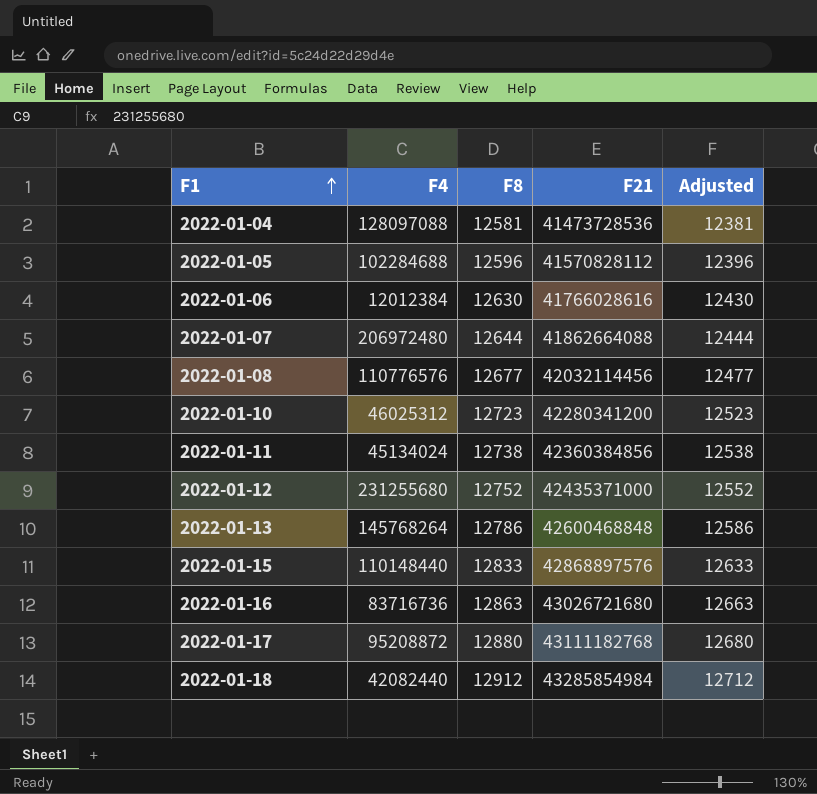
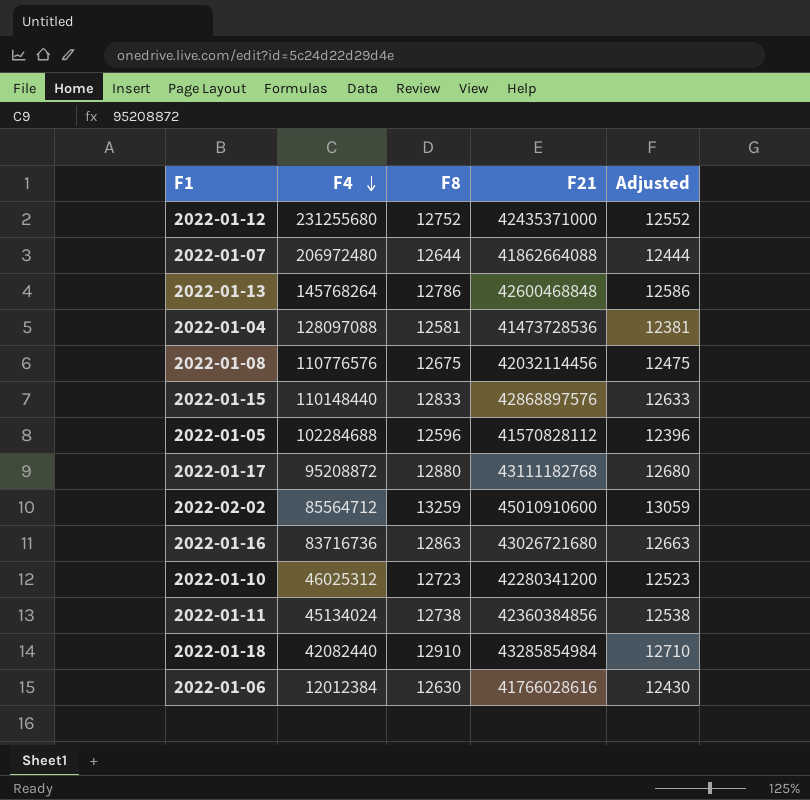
row order: F1 ascending -> F4 descending
2022-01-08 | F8: 12677 -> 12675
2022-01-08 | Adjusted: 12477 -> 12475
row 2022-02-02: none -> 85564712 | 13259 | 45010910600 | 13059
2022-01-18 | F8: 12912 -> 12910
2022-01-18 | Adjusted: 12712 -> 12710

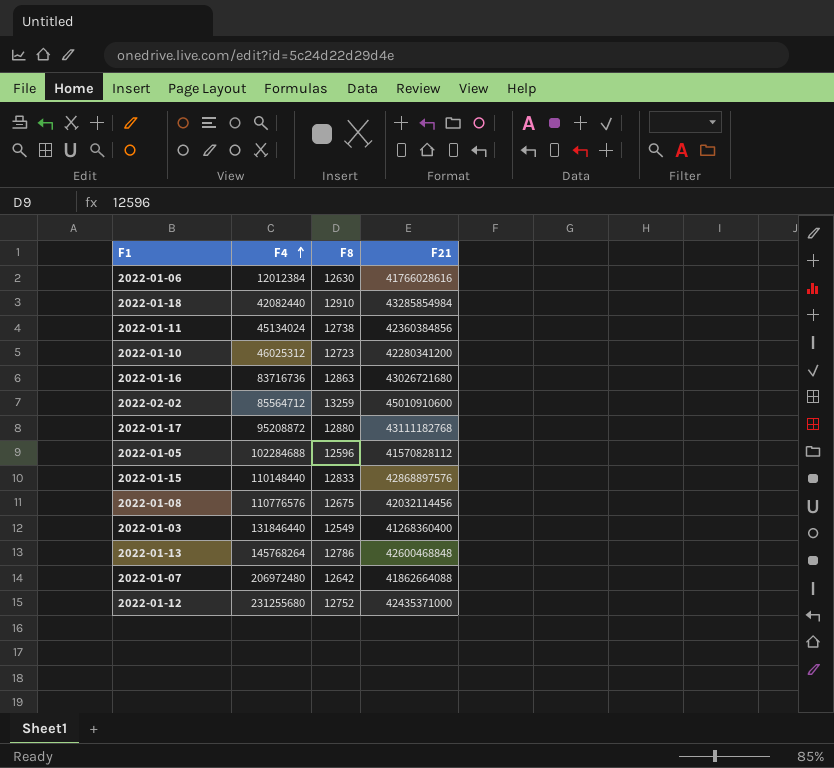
row order: F4 descending -> F4 ascending
column Adjusted | formula: [F8] - 200 -> none
row 2022-01-04: 128097088 | 12581 | 41473728536 | 12381 -> none
row 2022-01-03: none -> 131846440 | 12549 | 41268360400
2022-01-07 | F8: 12644 -> 12642

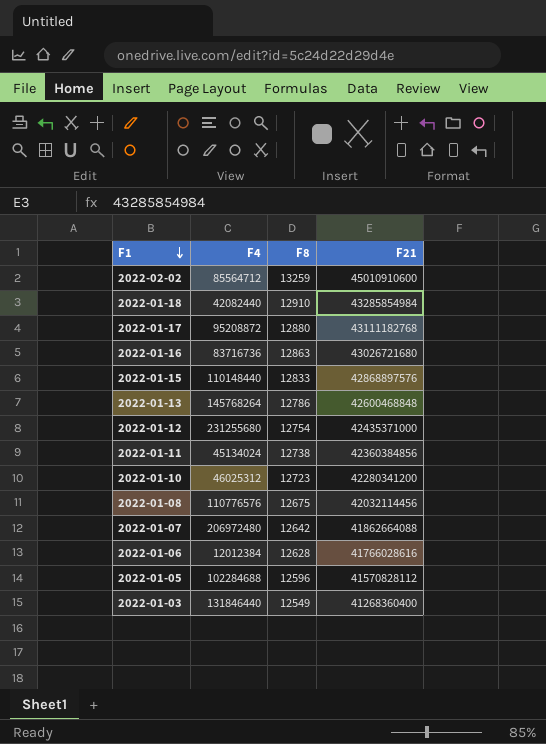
row order: F4 ascending -> F1 descending
2022-01-12 | F8: 12752 -> 12754
2022-01-06 | F8: 12630 -> 12628

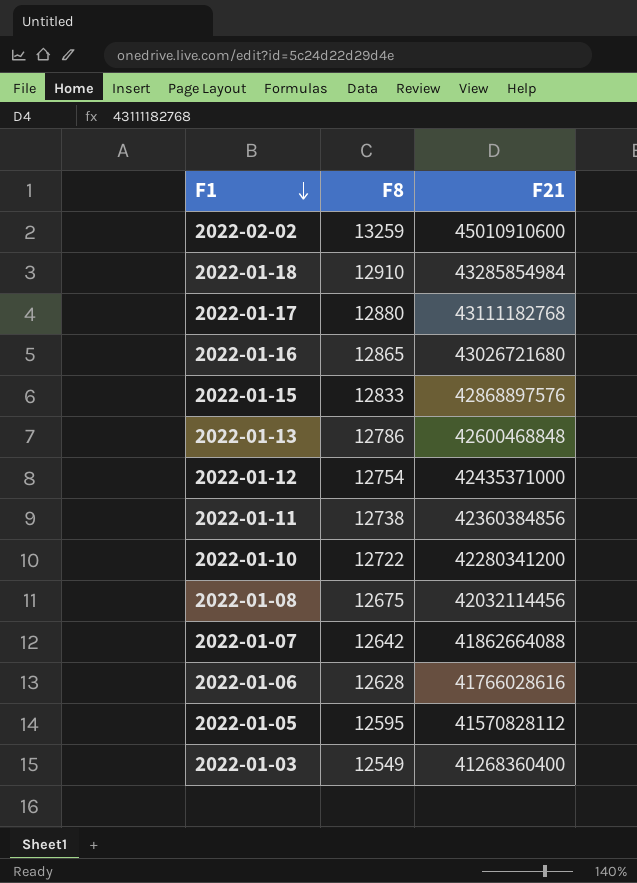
column F4 | position: 2 -> none
2022-01-16 | F8: 12863 -> 12865
2022-01-10 | F8: 12723 -> 12722
2022-01-05 | F8: 12596 -> 12595

